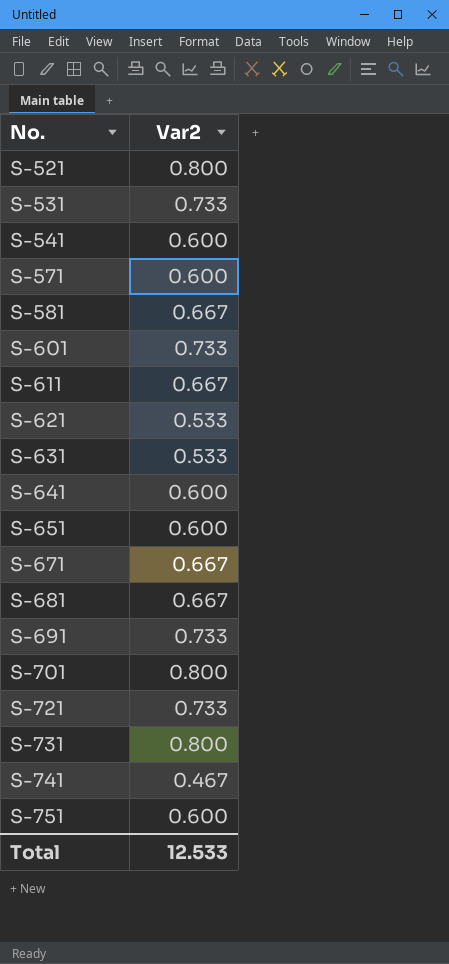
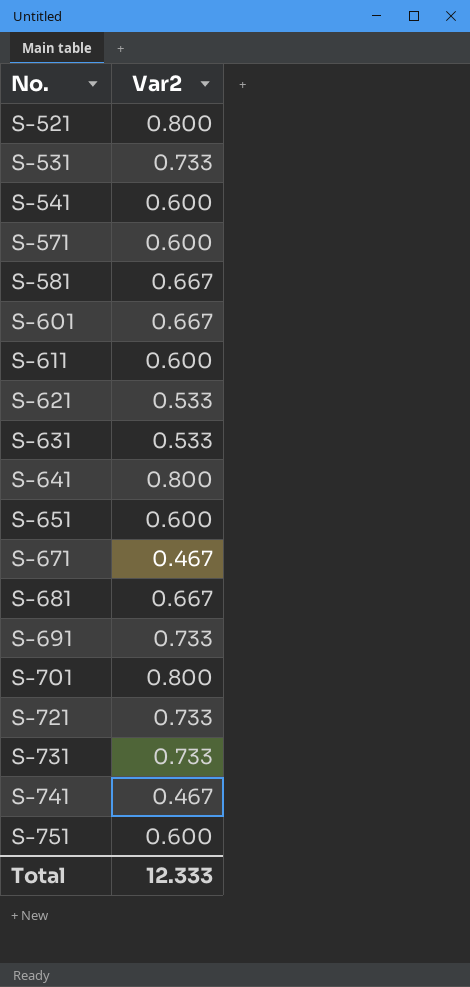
S-601 | Var2: 0.733 -> 0.667
S-611 | Var2: 0.667 -> 0.600
S-641 | Var2: 0.600 -> 0.800
S-671 | Var2: 0.667 -> 0.467
S-731 | Var2: 0.800 -> 0.733
Total | Var2: 12.533 -> 12.333

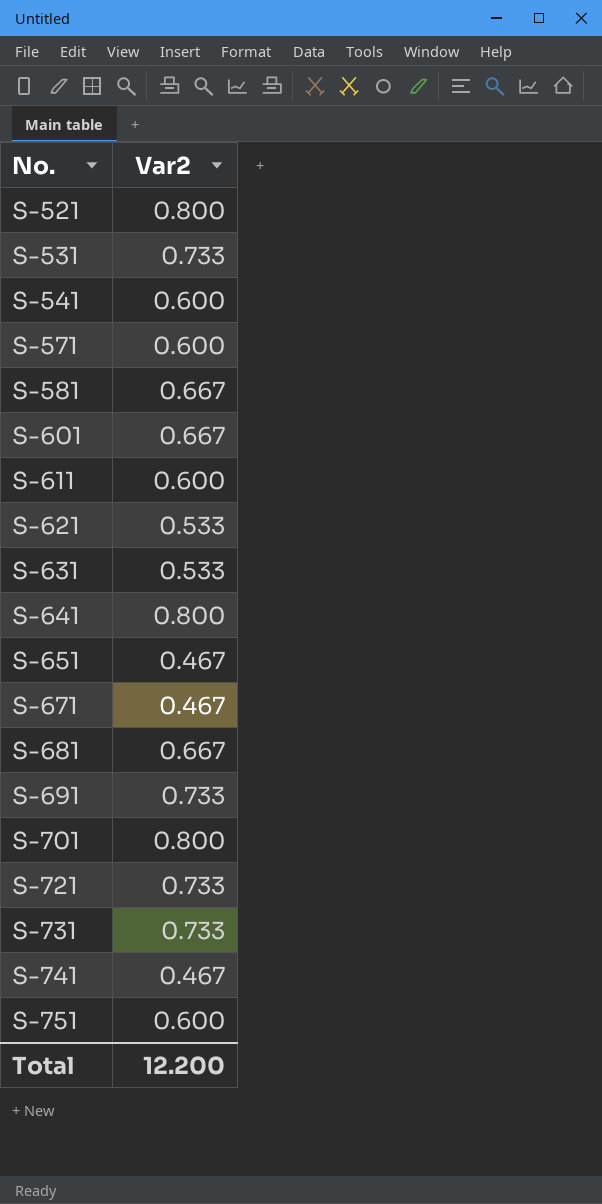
S-651 | Var2: 0.600 -> 0.467
Total | Var2: 12.333 -> 12.200

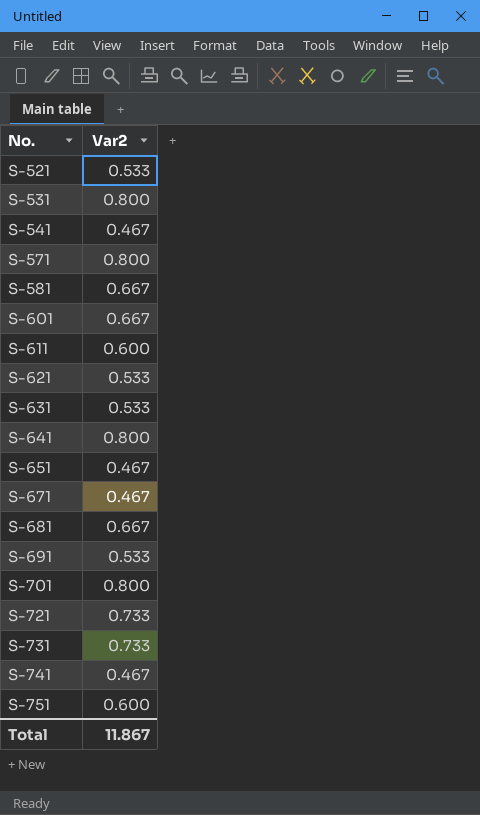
S-521 | Var2: 0.800 -> 0.533
S-531 | Var2: 0.733 -> 0.800
S-541 | Var2: 0.600 -> 0.467
S-571 | Var2: 0.600 -> 0.800
S-691 | Var2: 0.733 -> 0.533
Total | Var2: 12.200 -> 11.867

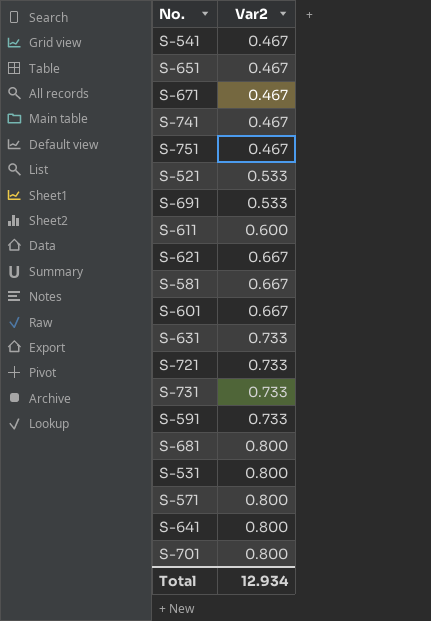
row order: No. ascending -> Var2 ascending
S-751 | Var2: 0.600 -> 0.467
S-621 | Var2: 0.533 -> 0.667
S-631 | Var2: 0.533 -> 0.733
row S-591: none -> 0.733
S-681 | Var2: 0.667 -> 0.800
Total | Var2: 11.867 -> 12.934

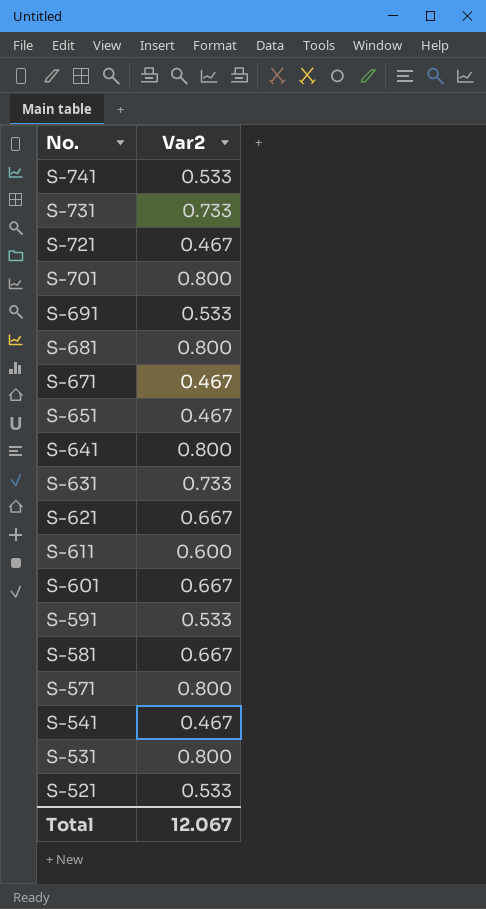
row order: Var2 ascending -> No. descending
row S-751: 0.467 -> none
S-741 | Var2: 0.467 -> 0.533
S-721 | Var2: 0.733 -> 0.467
S-591 | Var2: 0.733 -> 0.533
Total | Var2: 12.934 -> 12.067

